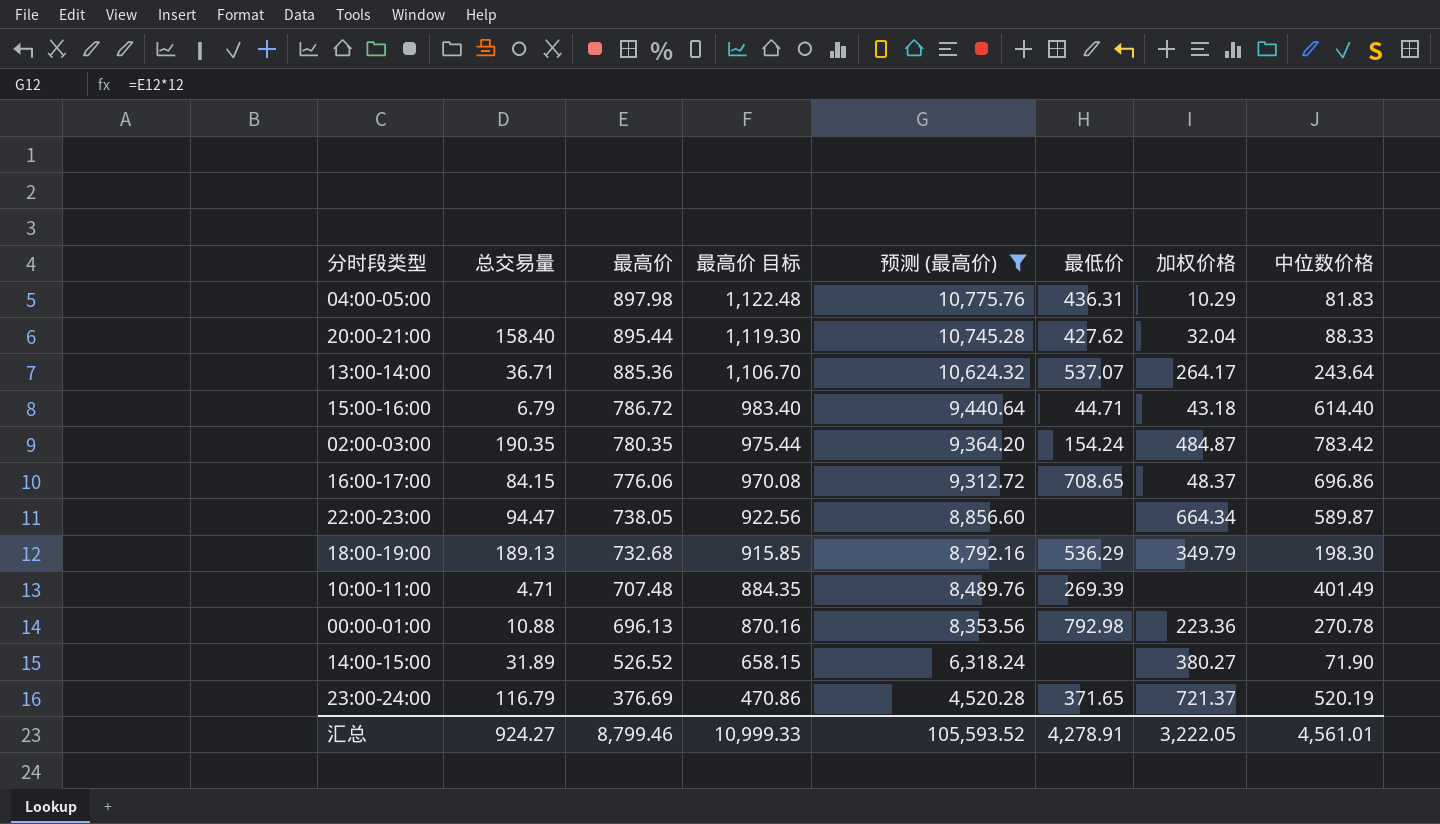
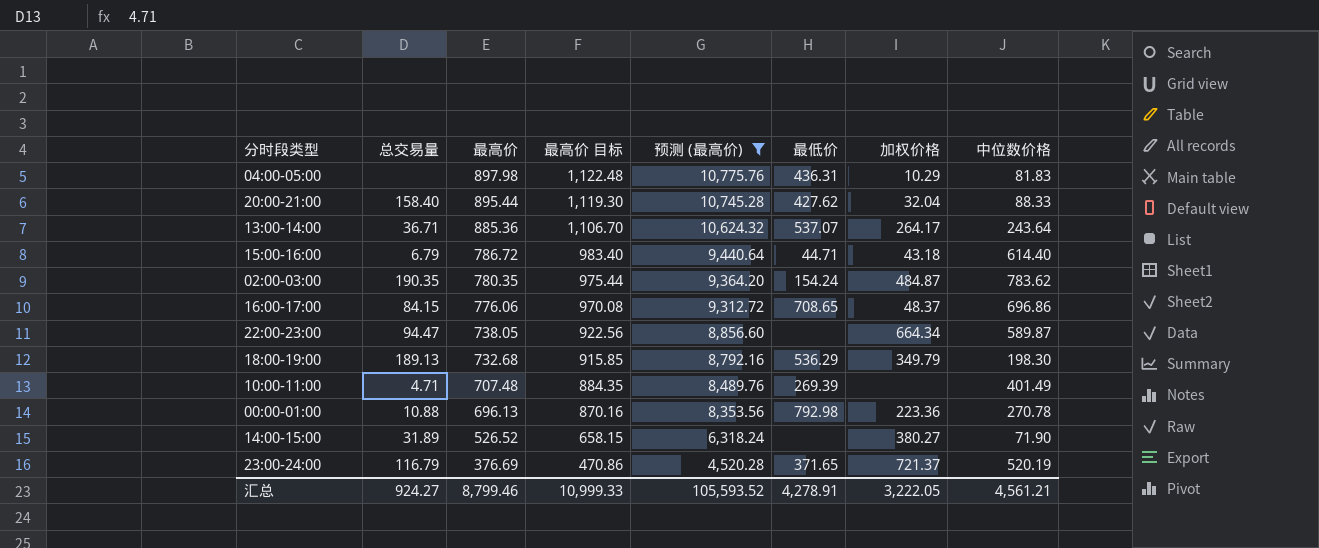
02:00-03:00 | 中位数价格: 783.42 -> 783.62
汇总 | 中位数价格: 4,561.01 -> 4,561.21

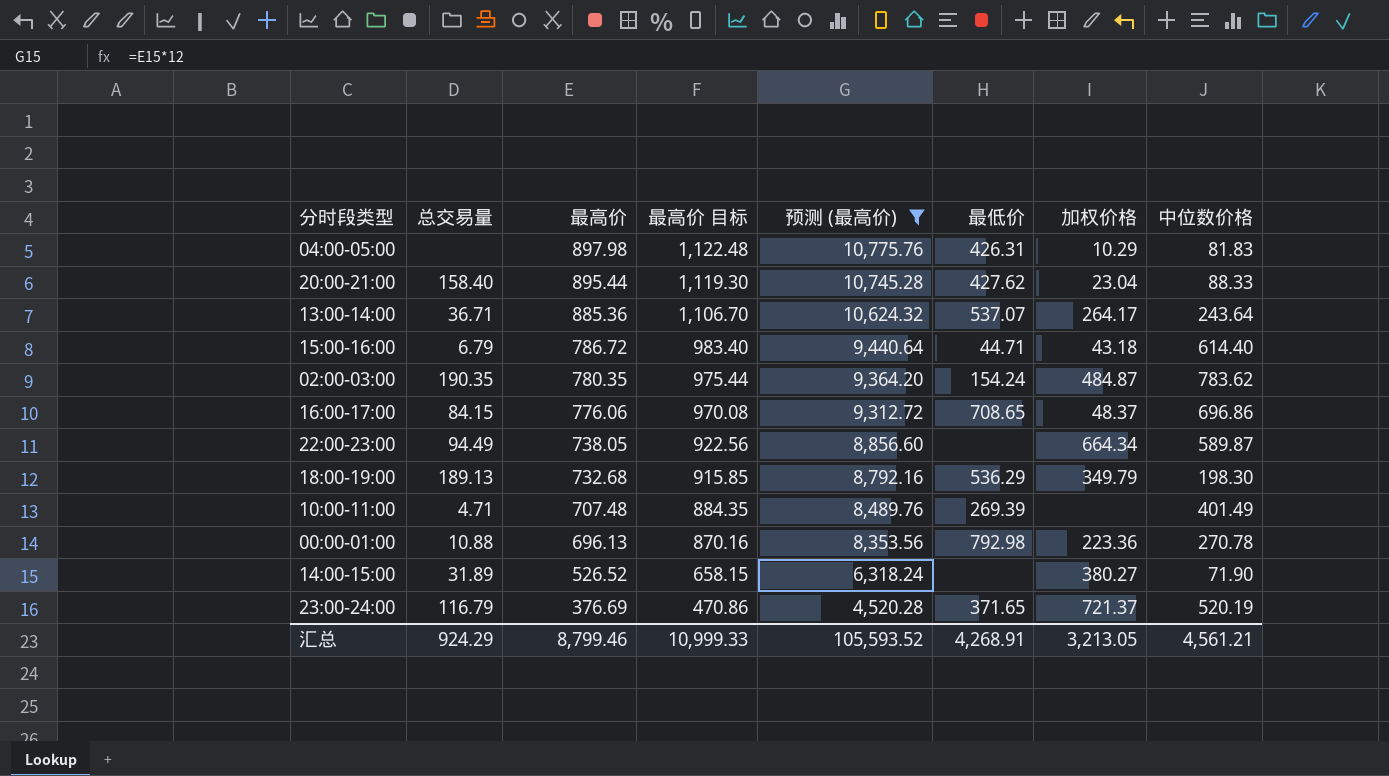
04:00-05:00 | 最低价: 436.31 -> 426.31
20:00-21:00 | 加权价格: 32.04 -> 23.04
22:00-23:00 | 总交易量: 94.47 -> 94.49
汇总 | 总交易量: 924.27 -> 924.29
汇总 | 最低价: 4,278.91 -> 4,268.91
汇总 | 加权价格: 3,222.05 -> 3,213.05

